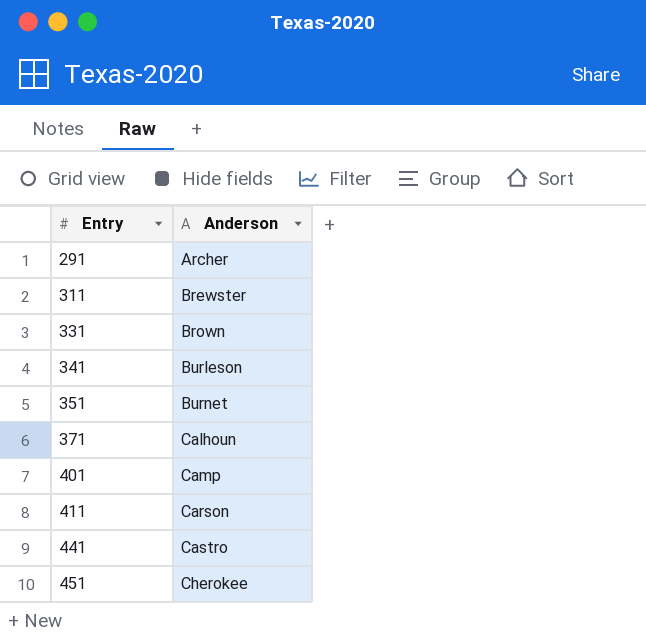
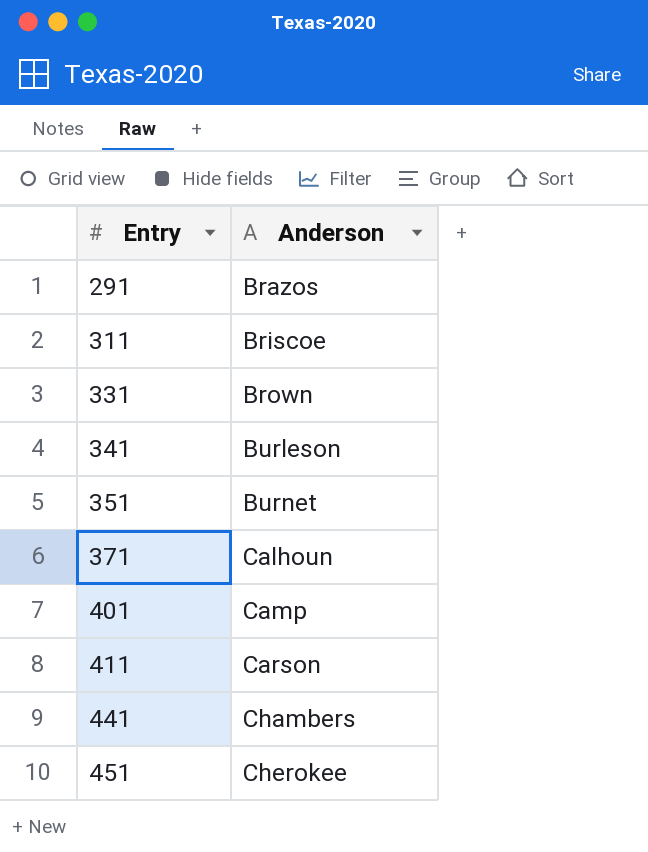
291 | Anderson: Archer -> Brazos
311 | Anderson: Brewster -> Briscoe
441 | Anderson: Castro -> Chambers

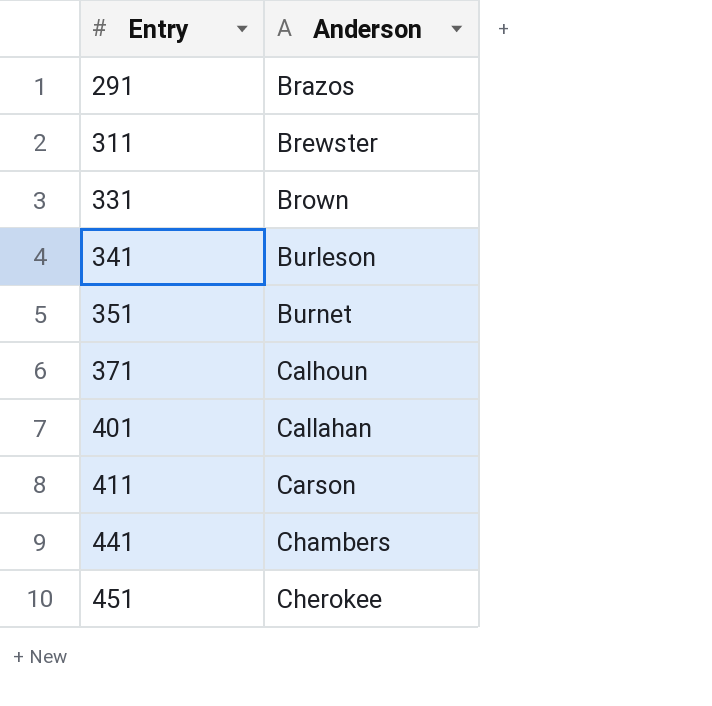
311 | Anderson: Briscoe -> Brewster
401 | Anderson: Camp -> Callahan

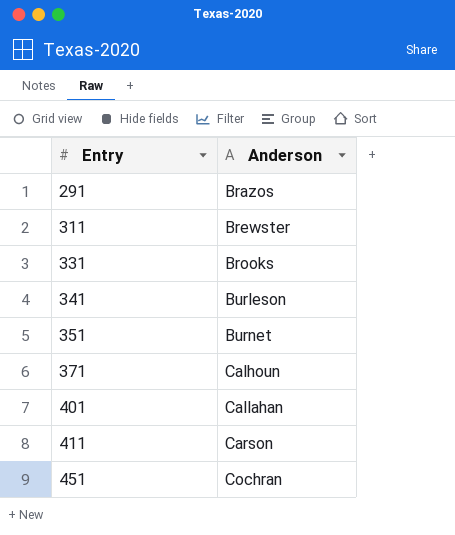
row 441: Chambers -> none
331 | Anderson: Brown -> Brooks
451 | Anderson: Cherokee -> Cochran

